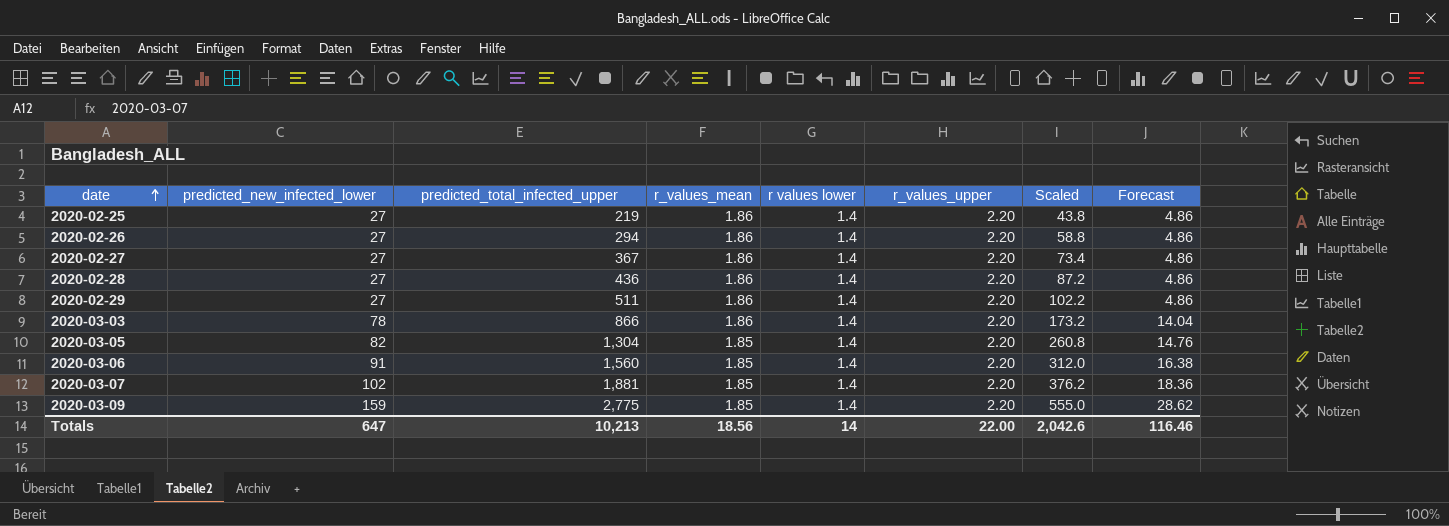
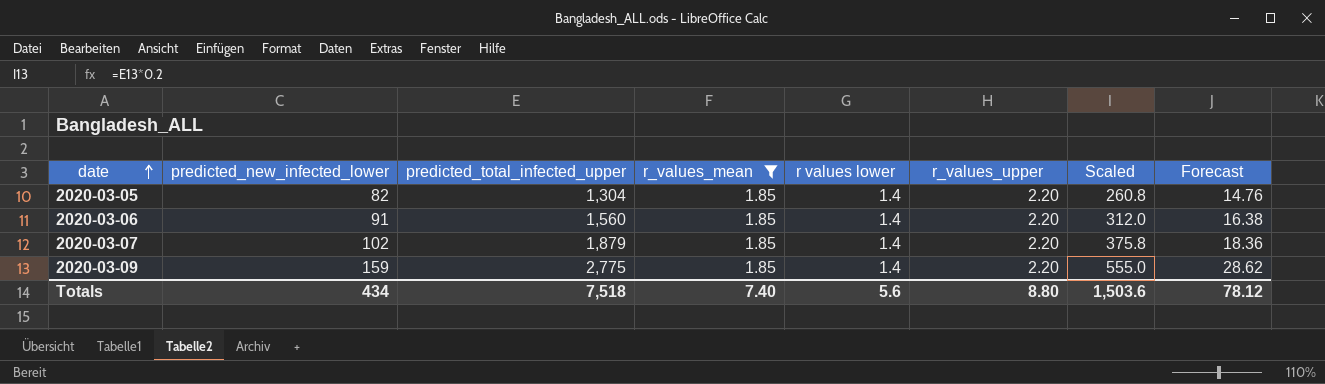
filter: none -> r_values_mean = 1.85
2020-03-07 | predicted_total_infected_upper: 1,881 -> 1,879
2020-03-07 | Scaled: 376.2 -> 375.8
Totals | predicted_new_infected_lower: 647 -> 434
Totals | predicted_total_infected_upper: 10,213 -> 7,518
Totals | r_values_mean: 18.56 -> 7.40
Totals | r values lower: 14 -> 5.6
Totals | r_values_upper: 22.00 -> 8.80
Totals | Scaled: 2,042.6 -> 1,503.6
Totals | Forecast: 116.46 -> 78.12

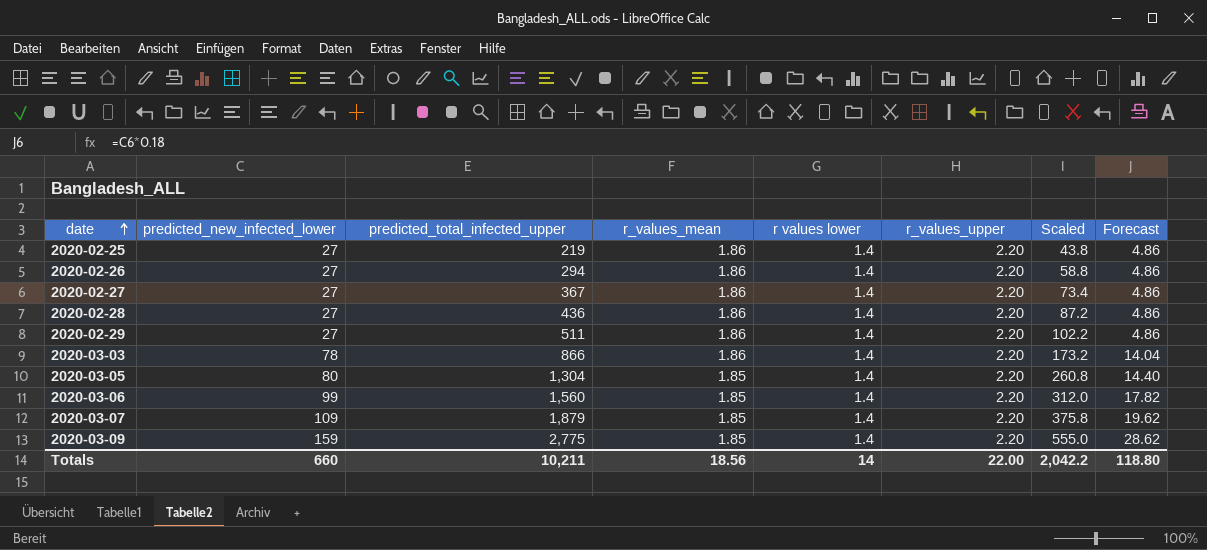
filter: r_values_mean = 1.85 -> none
2020-03-05 | predicted_new_infected_lower: 82 -> 80
2020-03-05 | Forecast: 14.76 -> 14.40
2020-03-06 | predicted_new_infected_lower: 91 -> 99
2020-03-06 | Forecast: 16.38 -> 17.82
2020-03-07 | predicted_new_infected_lower: 102 -> 109
2020-03-07 | Forecast: 18.36 -> 19.62
Totals | predicted_new_infected_lower: 434 -> 660
Totals | predicted_total_infected_upper: 7,518 -> 10,211
Totals | r_values_mean: 7.40 -> 18.56
Totals | r values lower: 5.6 -> 14
Totals | r_values_upper: 8.80 -> 22.00
Totals | Scaled: 1,503.6 -> 2,042.2
Totals | Forecast: 78.12 -> 118.80

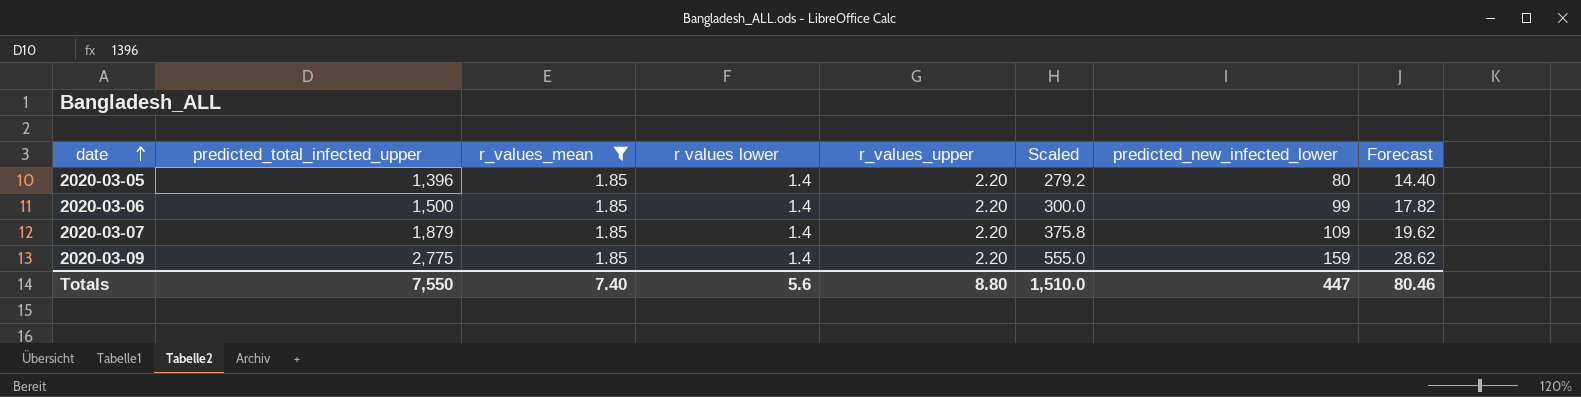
filter: none -> r_values_mean = 1.85
column predicted_new_infected_lower | position: 2 -> 7
2020-03-05 | predicted_total_infected_upper: 1,304 -> 1,396
2020-03-05 | Scaled: 260.8 -> 279.2
2020-03-06 | predicted_total_infected_upper: 1,560 -> 1,500
2020-03-06 | Scaled: 312.0 -> 300.0
Totals | predicted_total_infected_upper: 10,211 -> 7,550
Totals | r_values_mean: 18.56 -> 7.40
Totals | r values lower: 14 -> 5.6
Totals | r_values_upper: 22.00 -> 8.80
Totals | Scaled: 2,042.2 -> 1,510.0
Totals | predicted_new_infected_lower: 660 -> 447
Totals | Forecast: 118.80 -> 80.46

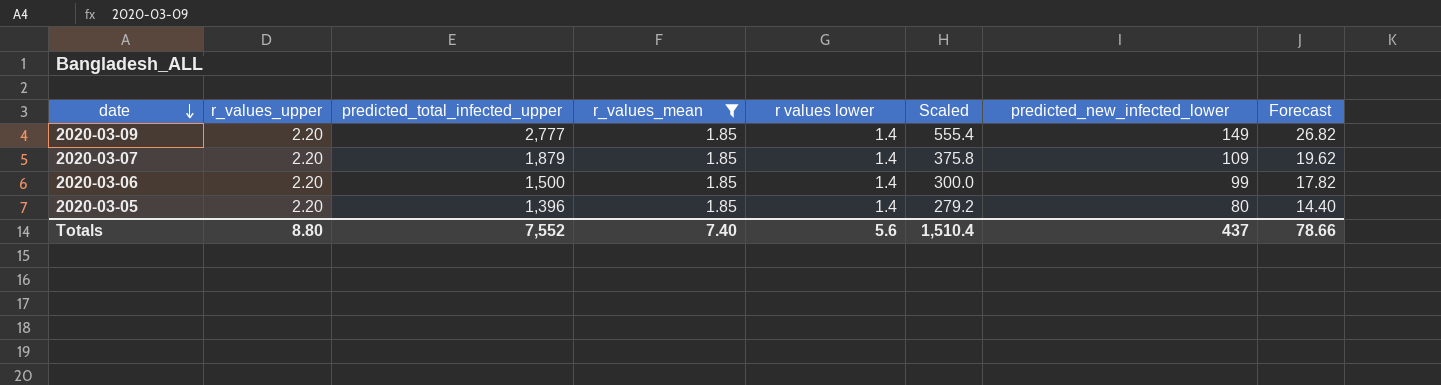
row order: date ascending -> date descending
column r_values_upper | position: 5 -> 2
2020-03-09 | predicted_total_infected_upper: 2,775 -> 2,777
2020-03-09 | Scaled: 555.0 -> 555.4
2020-03-09 | predicted_new_infected_lower: 159 -> 149
2020-03-09 | Forecast: 28.62 -> 26.82
Totals | predicted_total_infected_upper: 7,550 -> 7,552
Totals | Scaled: 1,510.0 -> 1,510.4
Totals | predicted_new_infected_lower: 447 -> 437
Totals | Forecast: 80.46 -> 78.66

